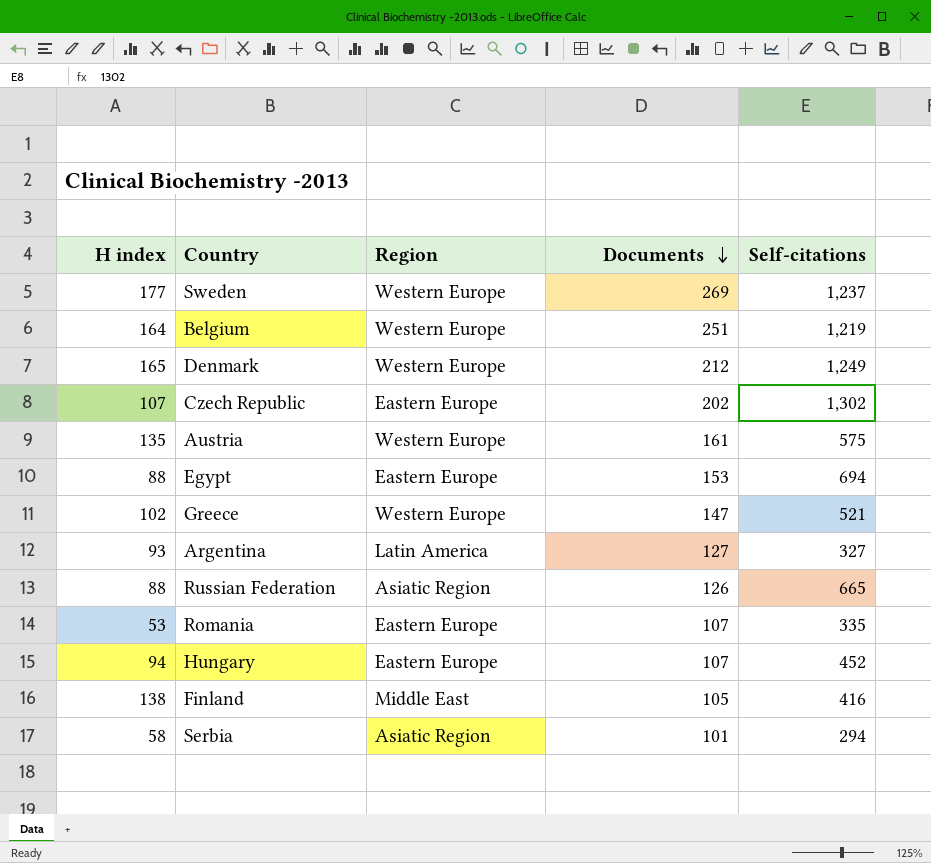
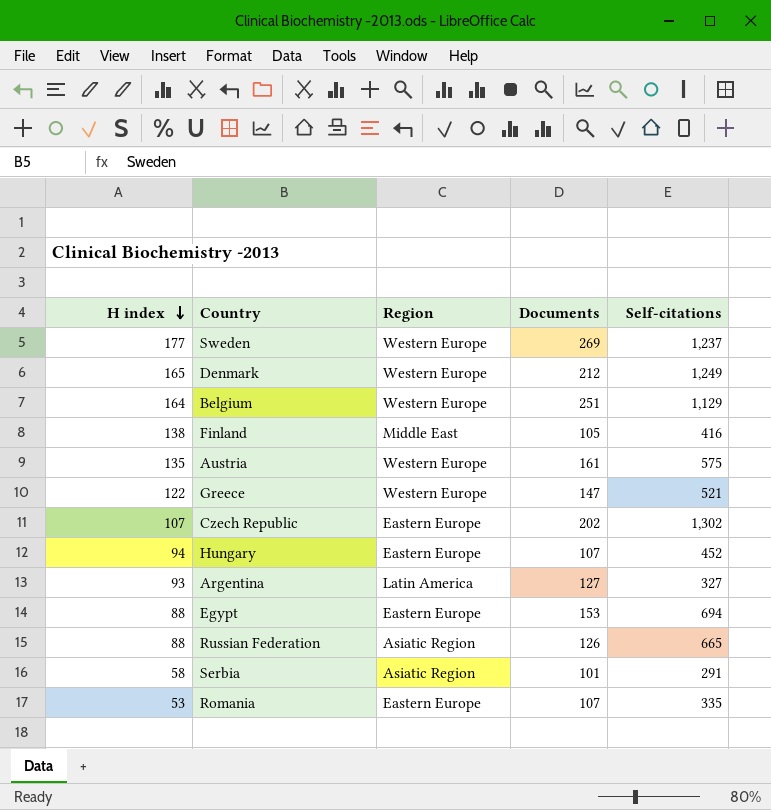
row order: Documents descending -> H index descending
Belgium | Self-citations: 1,219 -> 1,129
Greece | H index: 102 -> 122
Serbia | Self-citations: 294 -> 291

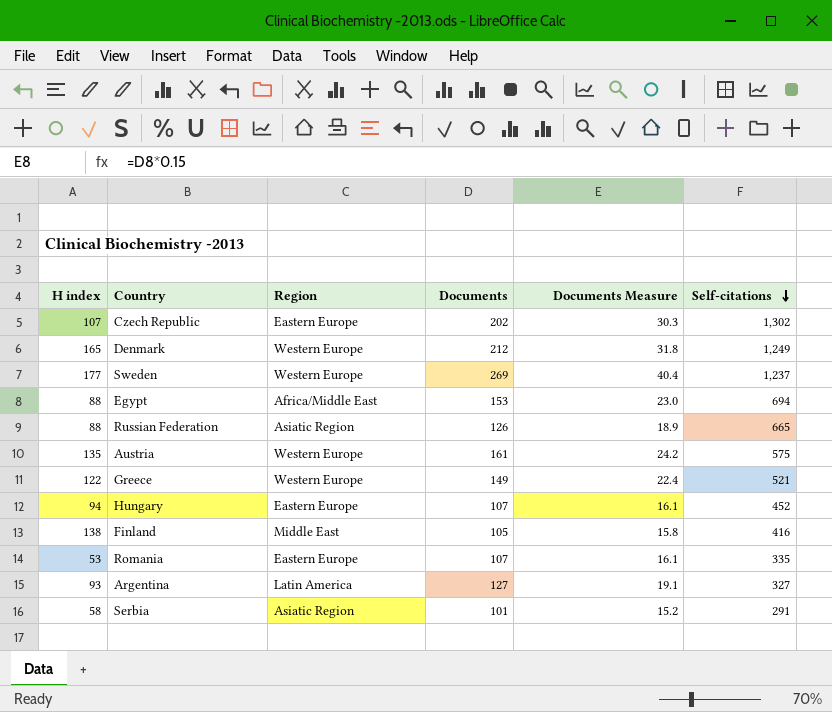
row order: H index descending -> Self-citations descending
column Documents Measure | formula: none -> [Documents] * 0.15
row Belgium: 164 | Western Europe | 251 | 1,129 -> none
Egypt | Region: Eastern Europe -> Africa/Middle East
Greece | Documents: 147 -> 149

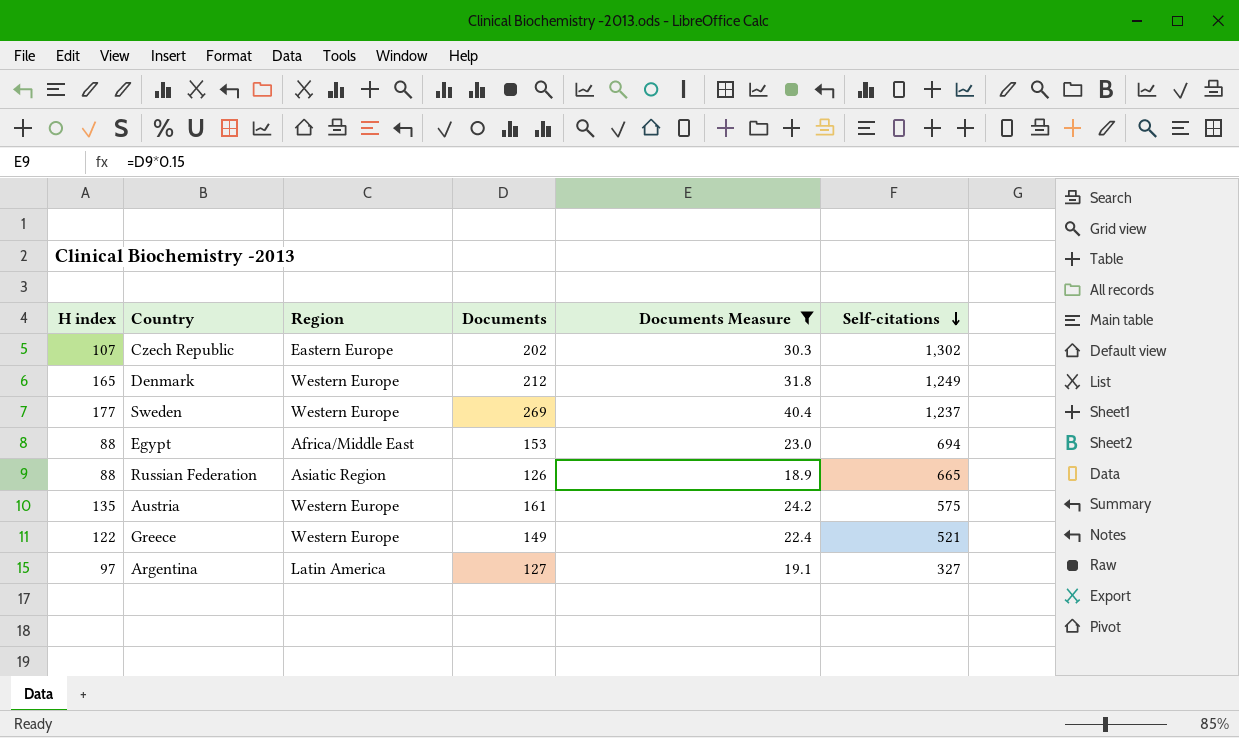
filter: none -> Documents Measure >= 18.9
Argentina | H index: 93 -> 97

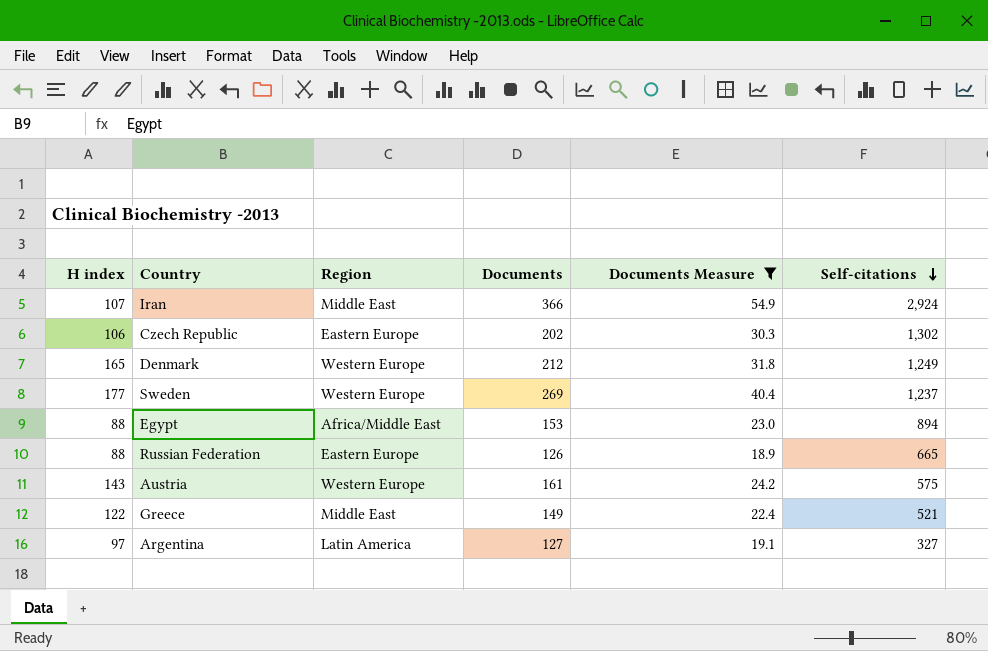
row Iran: none -> 107 | Middle East | 366 | 54.9 | 2,924
Czech Republic | H index: 107 -> 106
Egypt | Self-citations: 694 -> 894
Russian Federation | Region: Asiatic Region -> Eastern Europe
Austria | H index: 135 -> 143
Greece | Region: Western Europe -> Middle East

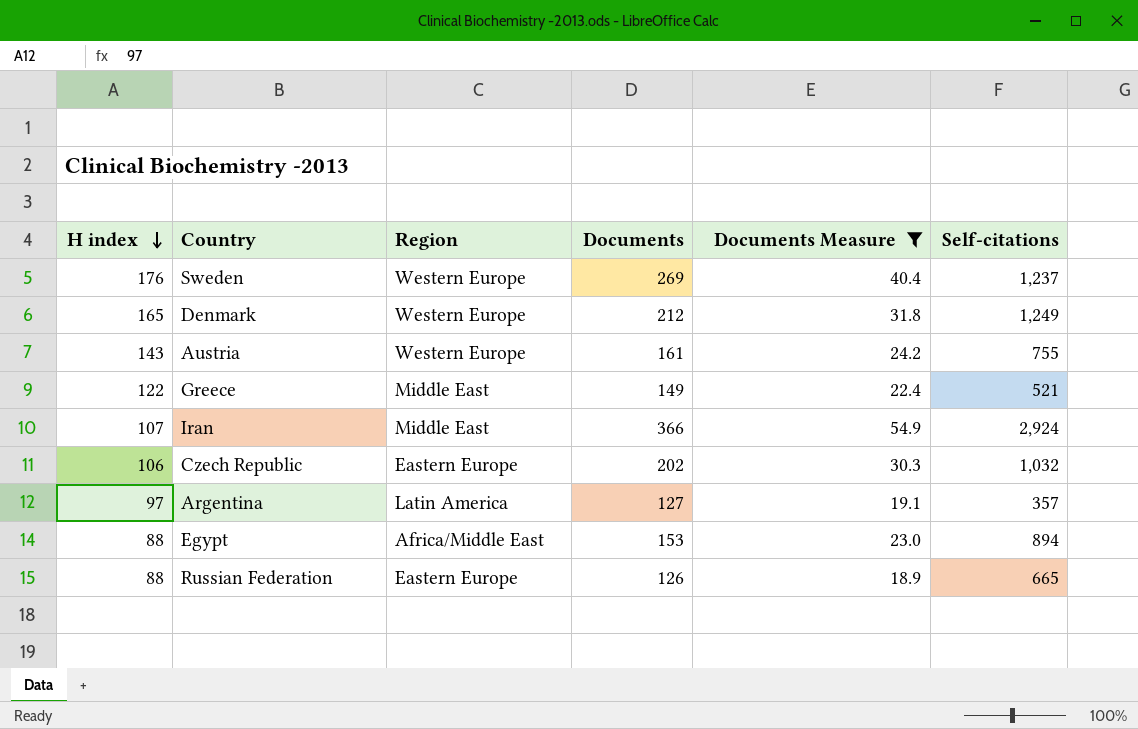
row order: Self-citations descending -> H index descending
Sweden | H index: 177 -> 176
Austria | Self-citations: 575 -> 755
Czech Republic | Self-citations: 1,302 -> 1,032
Argentina | Self-citations: 327 -> 357

